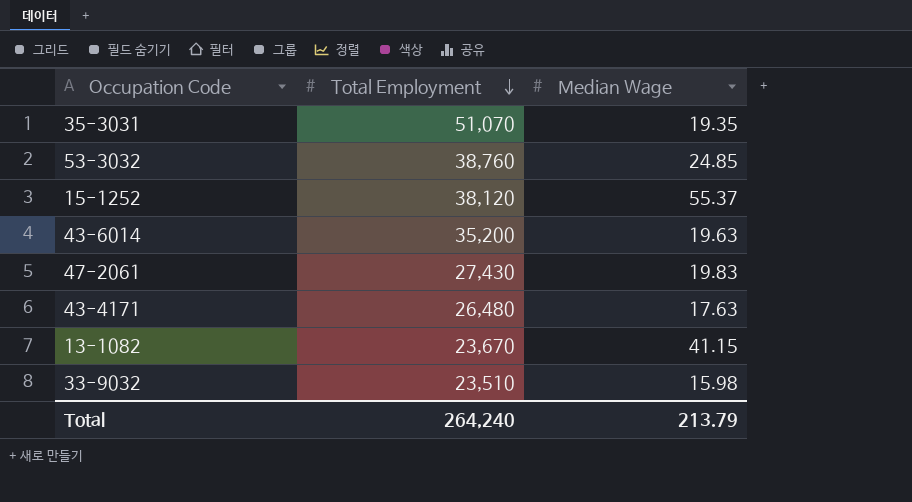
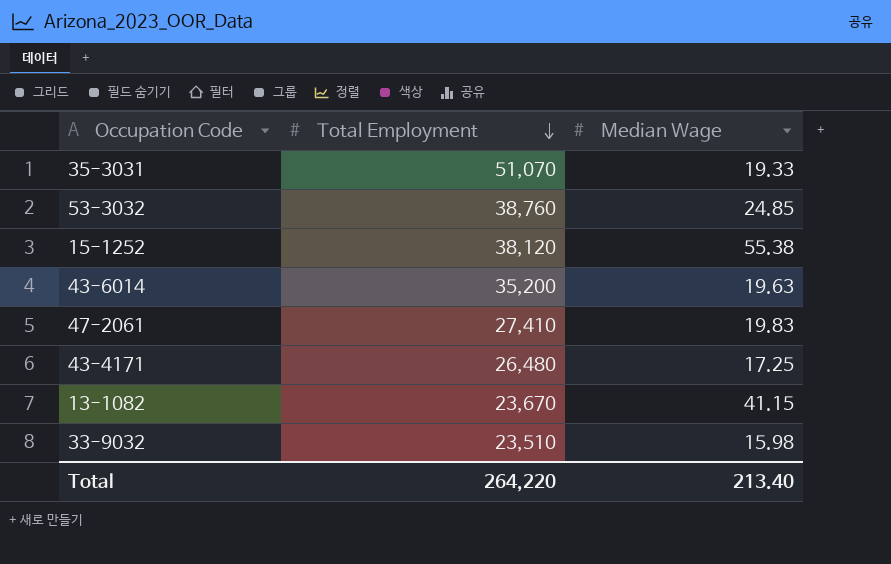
35-3031 | Median Wage: 19.35 -> 19.33
15-1252 | Median Wage: 55.37 -> 55.38
47-2061 | Total Employment: 27,430 -> 27,410
43-4171 | Median Wage: 17.63 -> 17.25
Total | Total Employment: 264,240 -> 264,220
Total | Median Wage: 213.79 -> 213.40

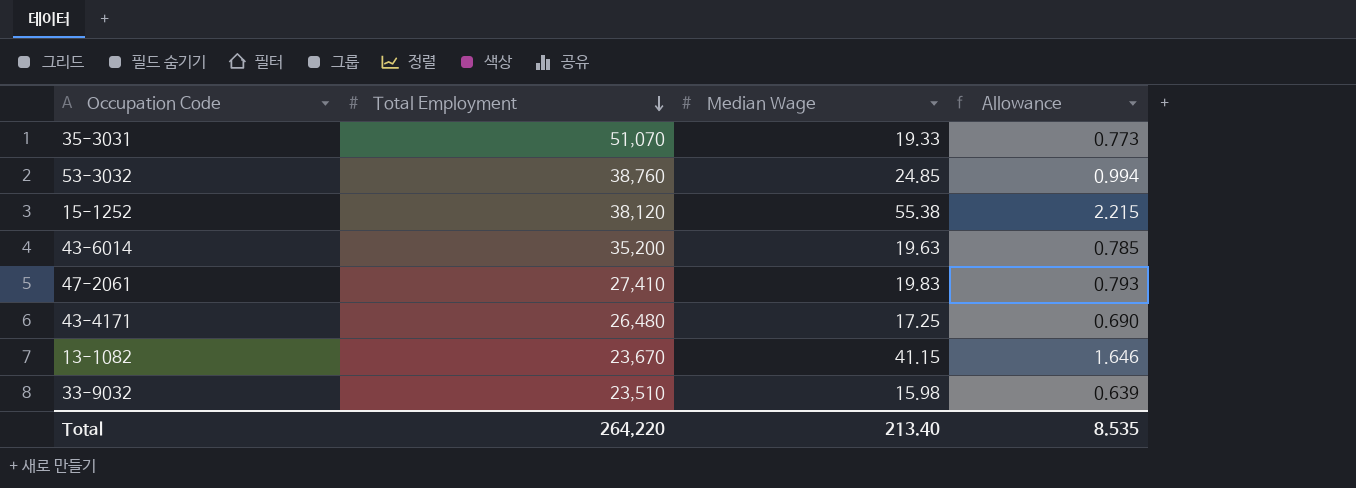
column Allowance | formula: none -> [Median Wage] * 0.04

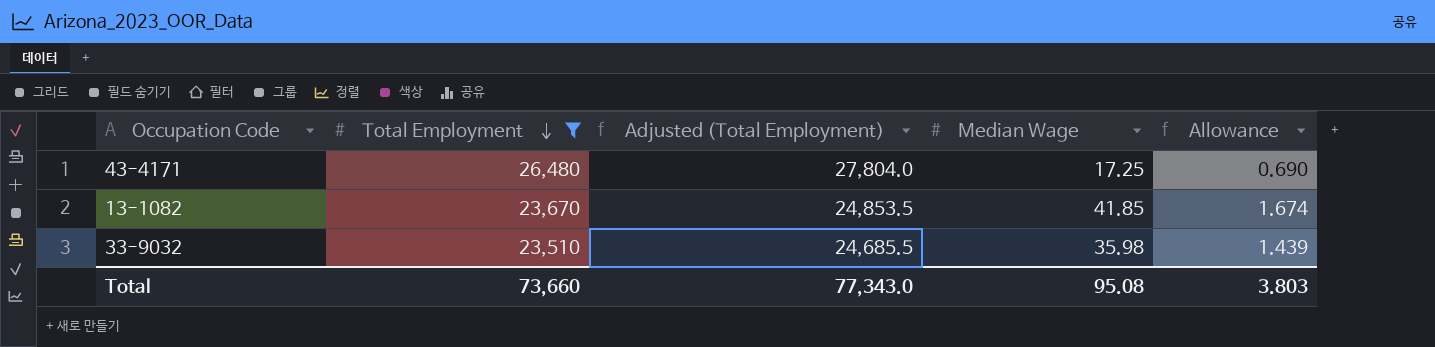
filter: none -> Total Employment <= 26,480
column Adjusted (Total Employment) | formula: none -> [Total Employment] * 1.05
13-1082 | Median Wage: 41.15 -> 41.85
13-1082 | Allowance: 1.646 -> 1.674
33-9032 | Median Wage: 15.98 -> 35.98
33-9032 | Allowance: 0.639 -> 1.439
Total | Total Employment: 264,220 -> 73,660
Total | Median Wage: 213.40 -> 95.08
Total | Allowance: 8.535 -> 3.803

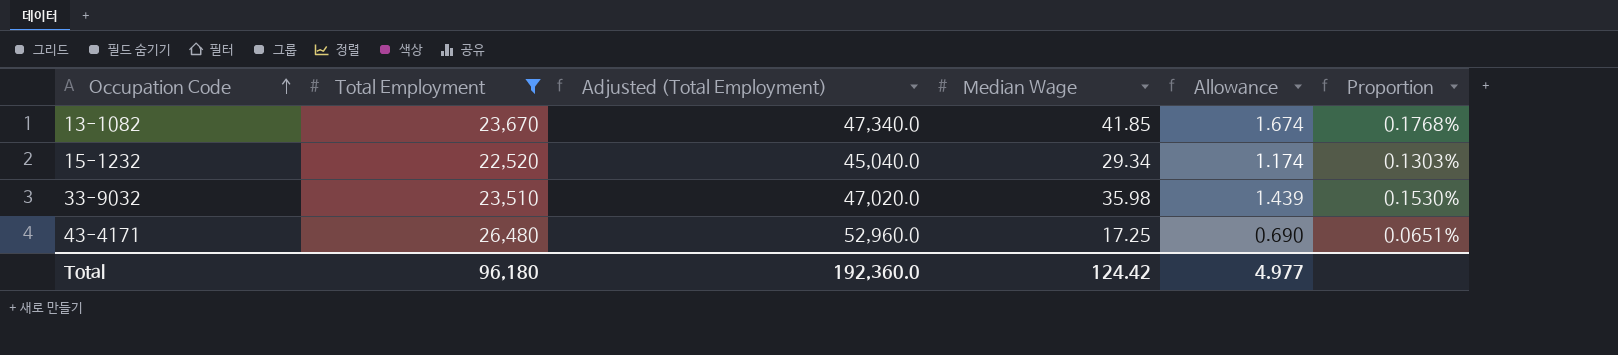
row order: Total Employment descending -> Occupation Code ascending
column Adjusted (Total Employment) | formula: [Total Employment] * 1.05 -> [Total Employment] * 2
column Proportion | formula: none -> [Median Wage] / [Total Employment]
row 15-1232: none -> 22,520 | 45,040.0 | 29.34 | 1.174 | 0.1303%
Total | Total Employment: 73,660 -> 96,180
Total | Adjusted (Total Employment): 77,343.0 -> 192,360.0
Total | Median Wage: 95.08 -> 124.42
Total | Allowance: 3.803 -> 4.977

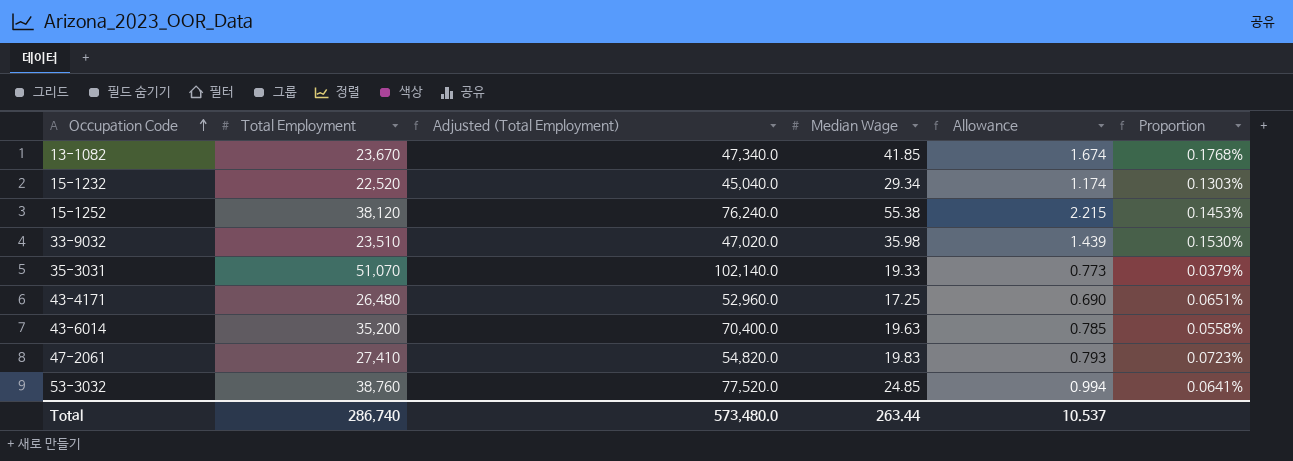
filter: Total Employment <= 26,480 -> none
Total | Total Employment: 96,180 -> 286,740
Total | Adjusted (Total Employment): 192,360.0 -> 573,480.0
Total | Median Wage: 124.42 -> 263.44
Total | Allowance: 4.977 -> 10.537

